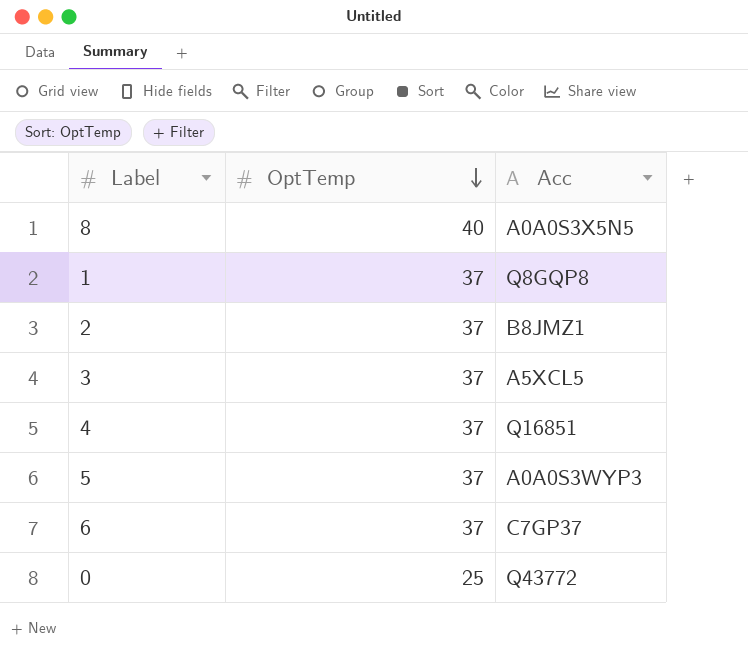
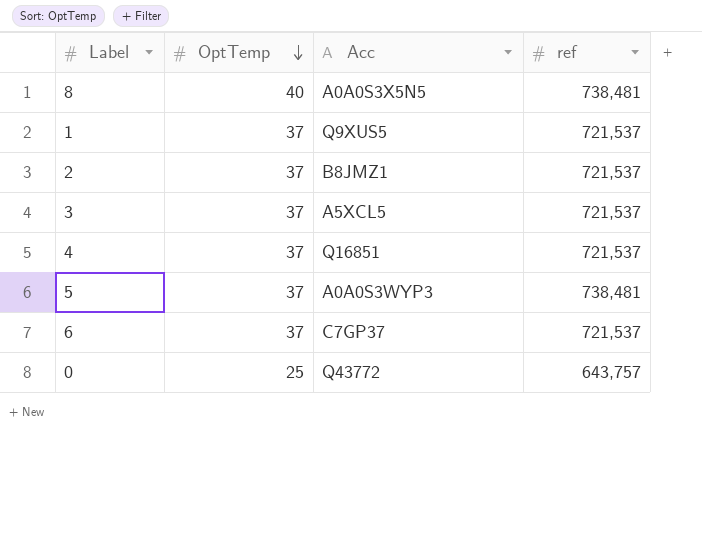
column ref | position: none -> 4
1 | Acc: Q8GQP8 -> Q9XUS5

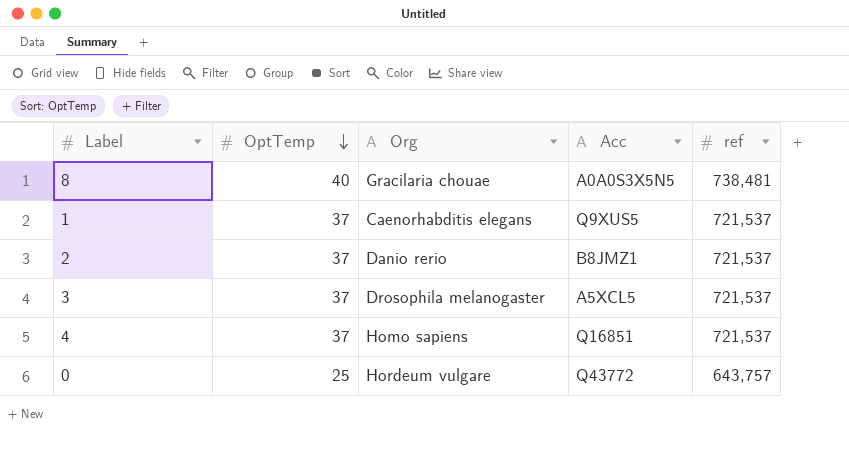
column Org | position: none -> 3
row 5: 37 | A0A0S3WYP3 | 738,481 -> none
row 6: 37 | C7GP37 | 721,537 -> none

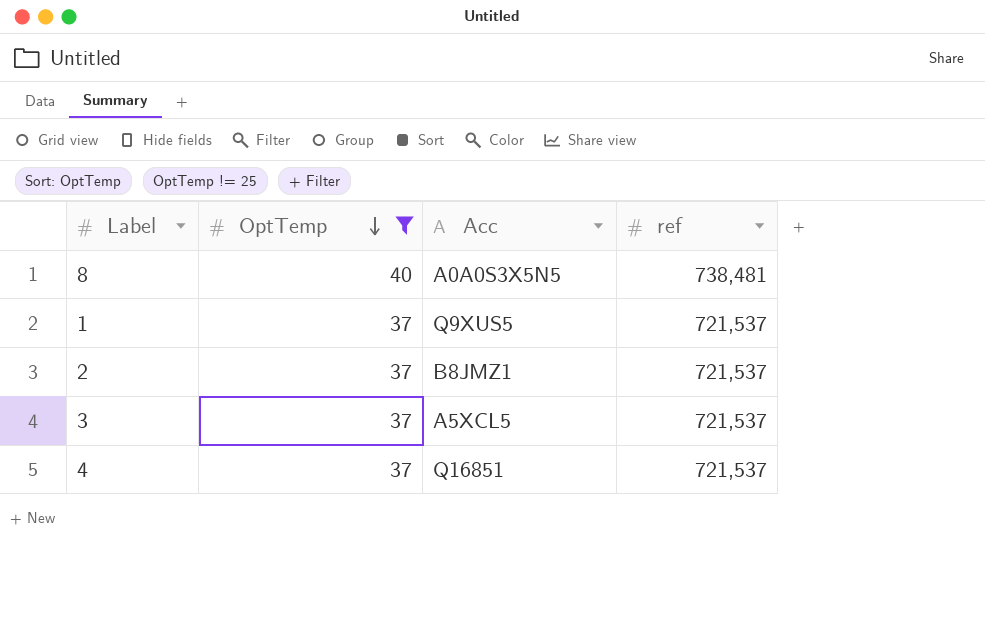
filter: none -> OptTemp != 25
column Org | position: 3 -> none

